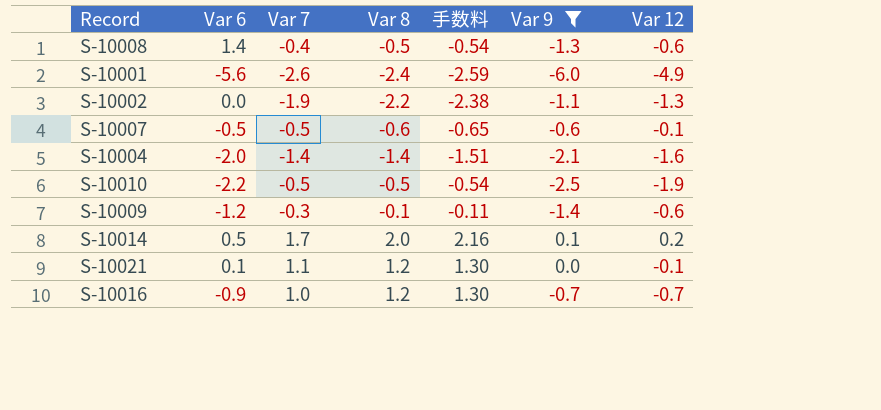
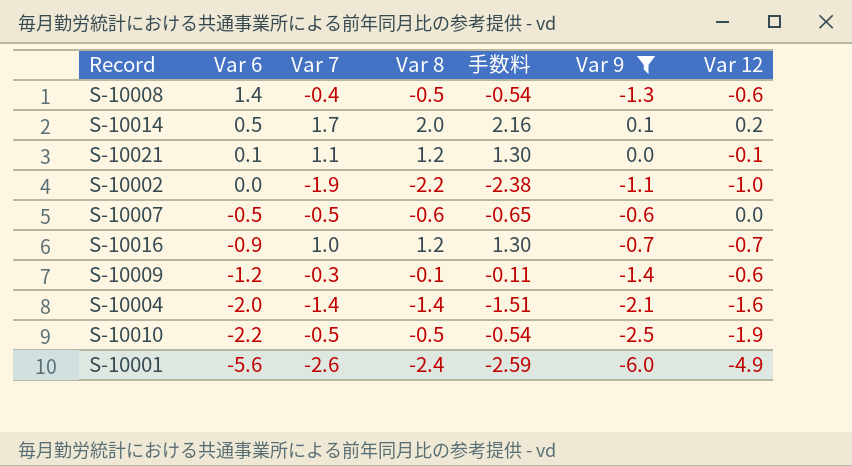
row order: none -> Var 6 descending
S-10002 | Var 12: -1.3 -> -1.0
S-10007 | Var 12: -0.1 -> 0.0

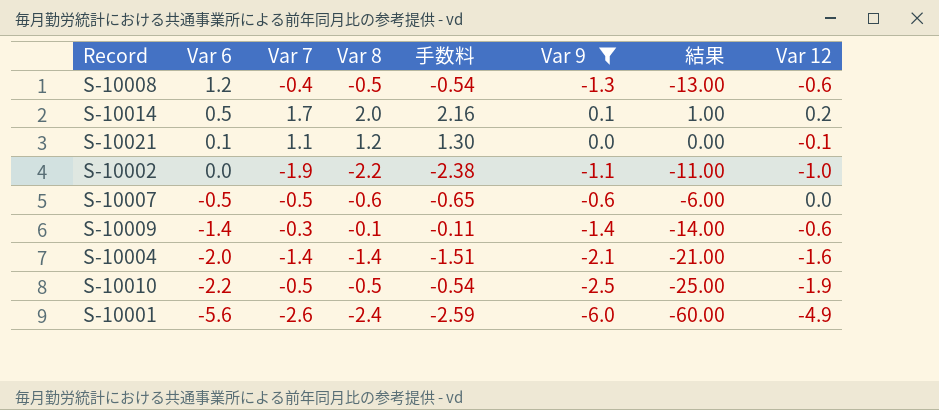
column 結果 | formula: none -> [Var 9] * 10
row S-10016: -0.9 | 1.0 | 1.2 | 1.30 | -0.7 | -0.7 -> none
S-10008 | Var 6: 1.4 -> 1.2
S-10009 | Var 6: -1.2 -> -1.4

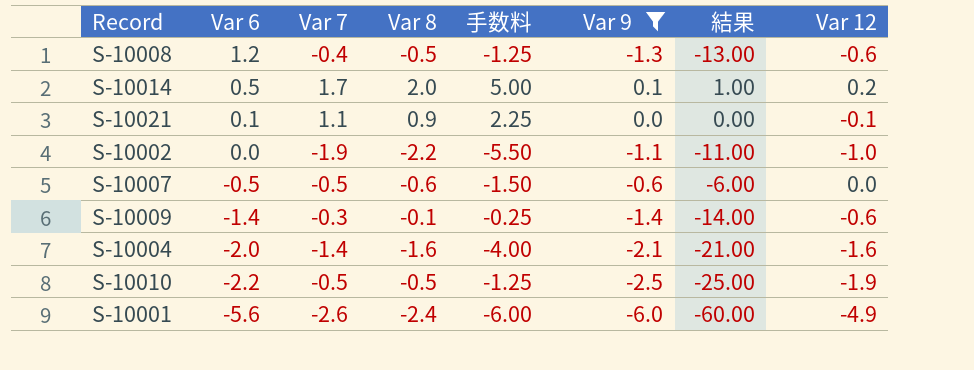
column 手数料 | formula: [Var 8] * 1.08 -> [Var 8] * 2.5
S-10021 | Var 8: 1.2 -> 0.9
S-10004 | Var 8: -1.4 -> -1.6

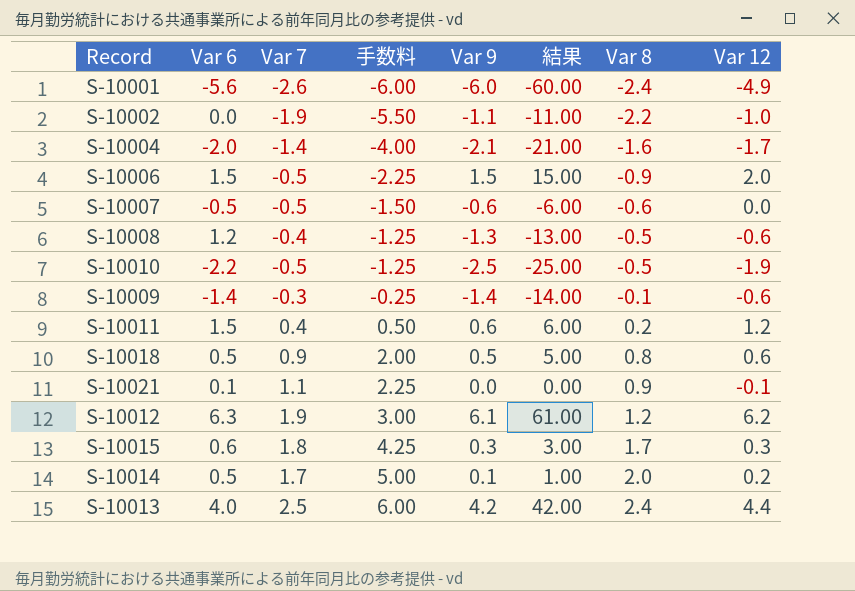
filter: Var 9 <= 0.1 -> none
row order: Var 6 descending -> 手数料 ascending
column Var 8 | position: 4 -> 7
S-10004 | Var 12: -1.6 -> -1.7

